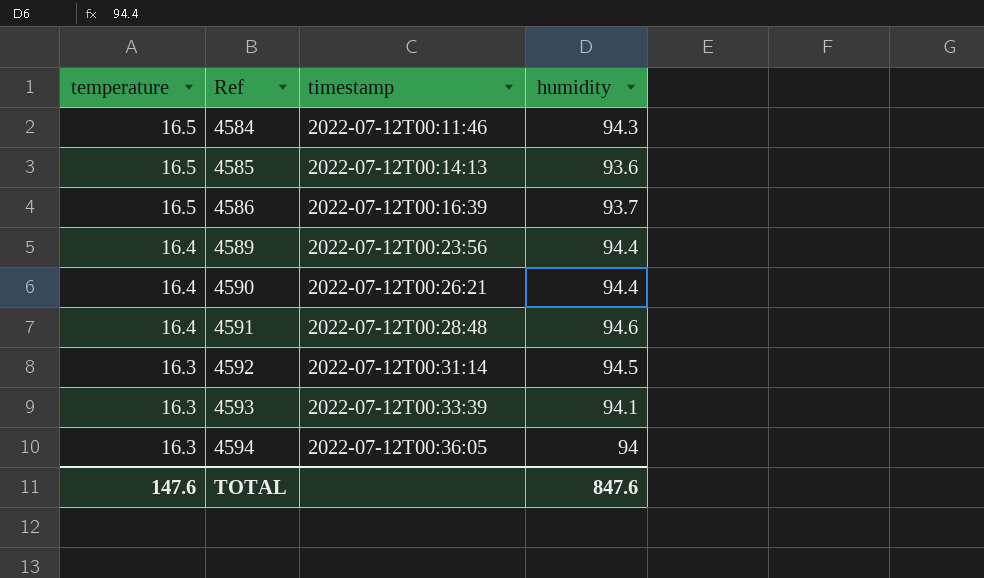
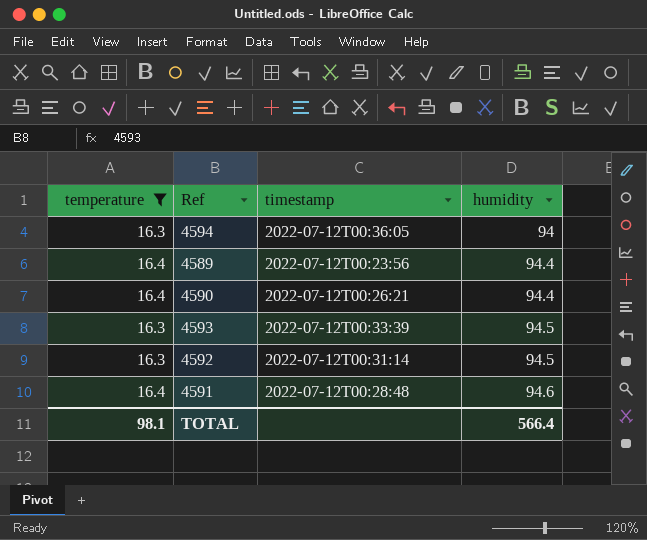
filter: none -> temperature != 16.5
row order: temperature descending -> humidity ascending
4593 | humidity: 94.1 -> 94.5
TOTAL | temperature: 147.6 -> 98.1
TOTAL | humidity: 847.6 -> 566.4

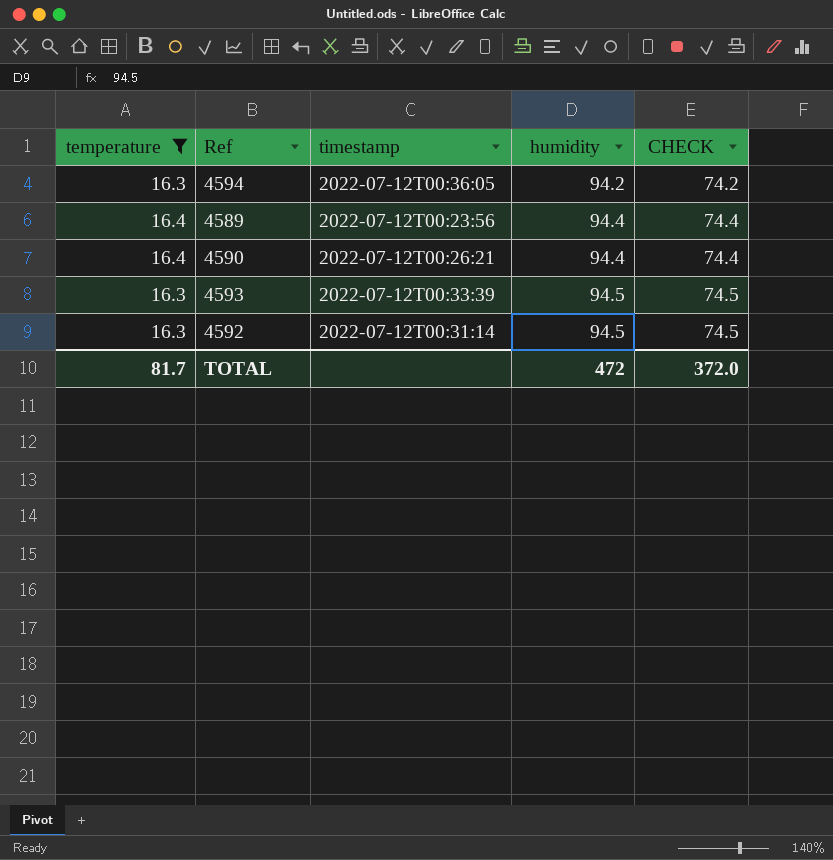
column CHECK | formula: none -> [humidity] - 20
row 4591: 16.4 | 2022-07-12T00:28:48 | 94.6 -> none
4594 | humidity: 94 -> 94.2
TOTAL | temperature: 98.1 -> 81.7
TOTAL | humidity: 566.4 -> 472

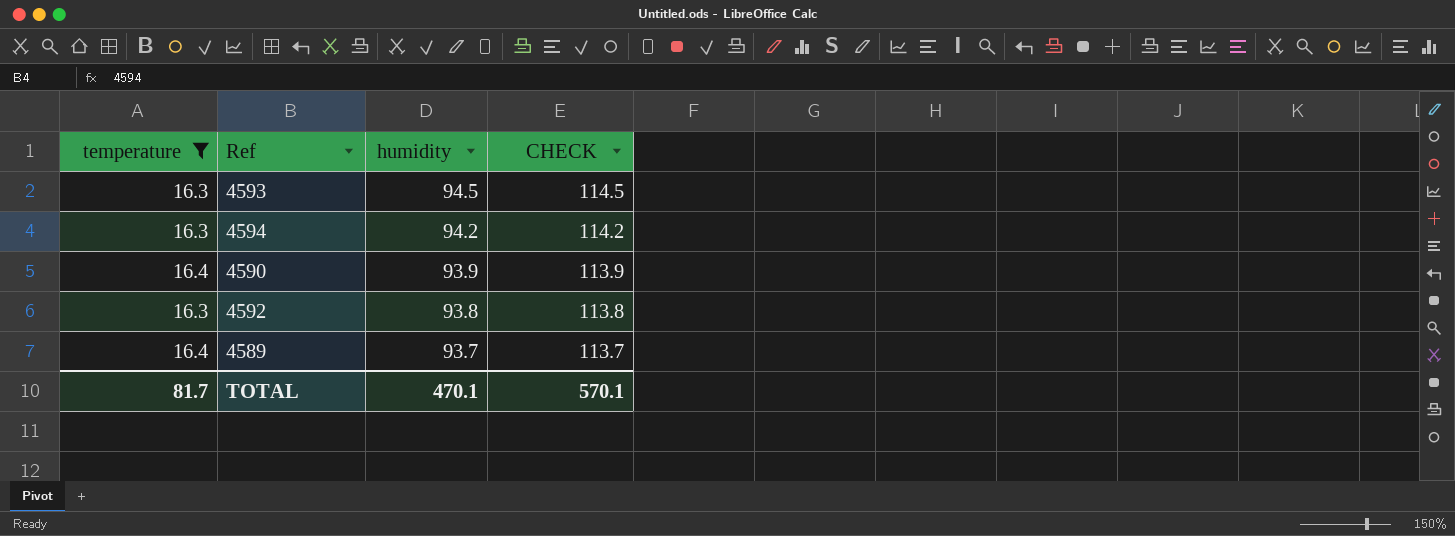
row order: humidity ascending -> humidity descending
column timestamp | position: 3 -> none
column CHECK | formula: [humidity] - 20 -> [humidity] + 20
4590 | humidity: 94.4 -> 93.9
4592 | humidity: 94.5 -> 93.8
4589 | humidity: 94.4 -> 93.7
TOTAL | humidity: 472 -> 470.1
TOTAL | CHECK: 372.0 -> 570.1

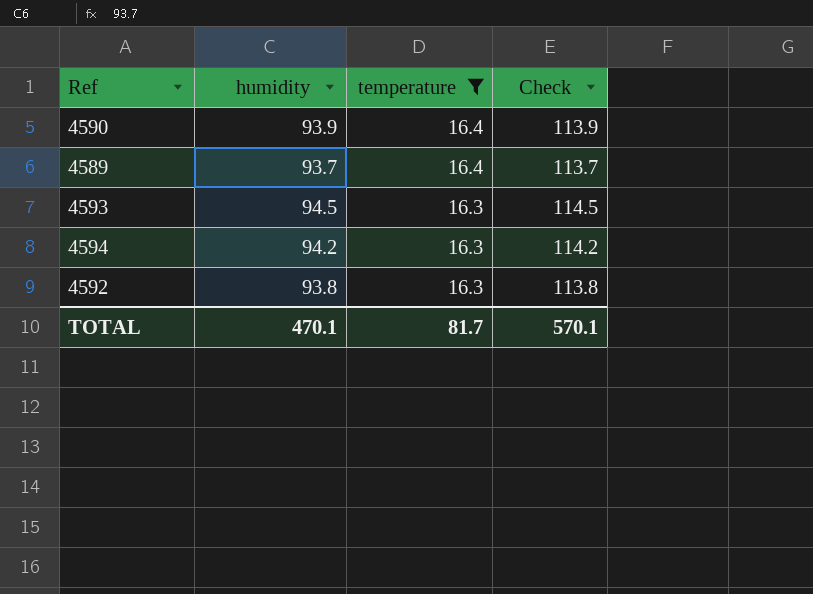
row order: humidity descending -> temperature descending
column temperature | position: 1 -> 3
column name: CHECK -> Check

